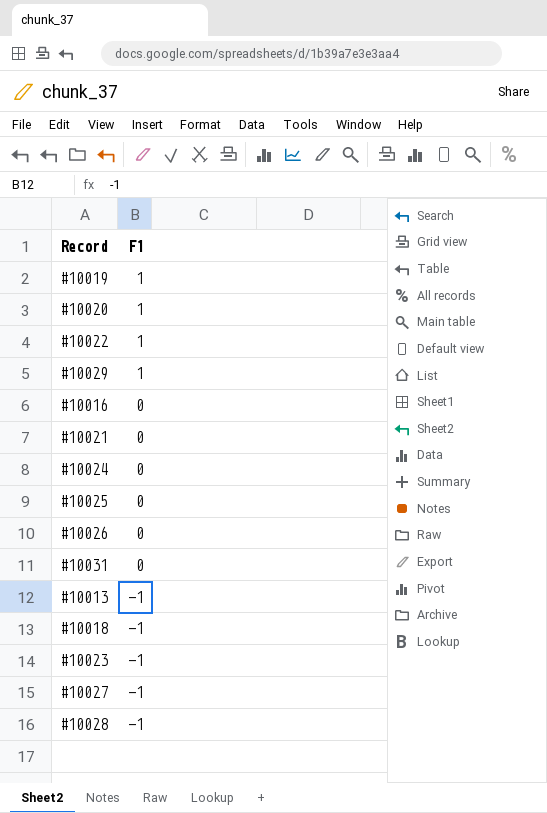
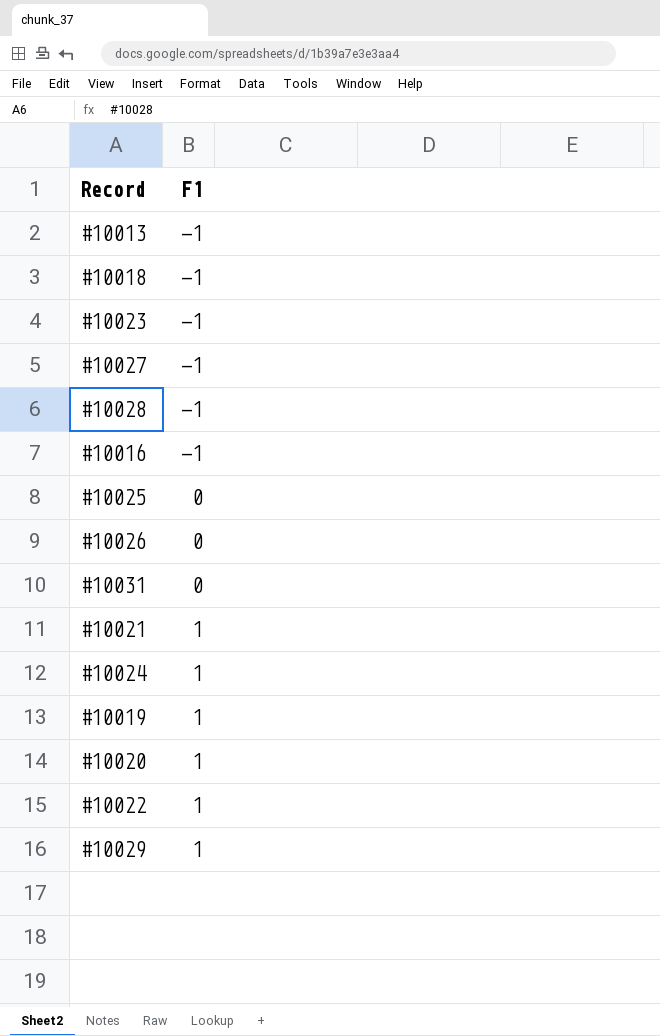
row order: F1 descending -> F1 ascending
#10016 | F1: 0 -> -1
#10021 | F1: 0 -> 1
#10024 | F1: 0 -> 1

